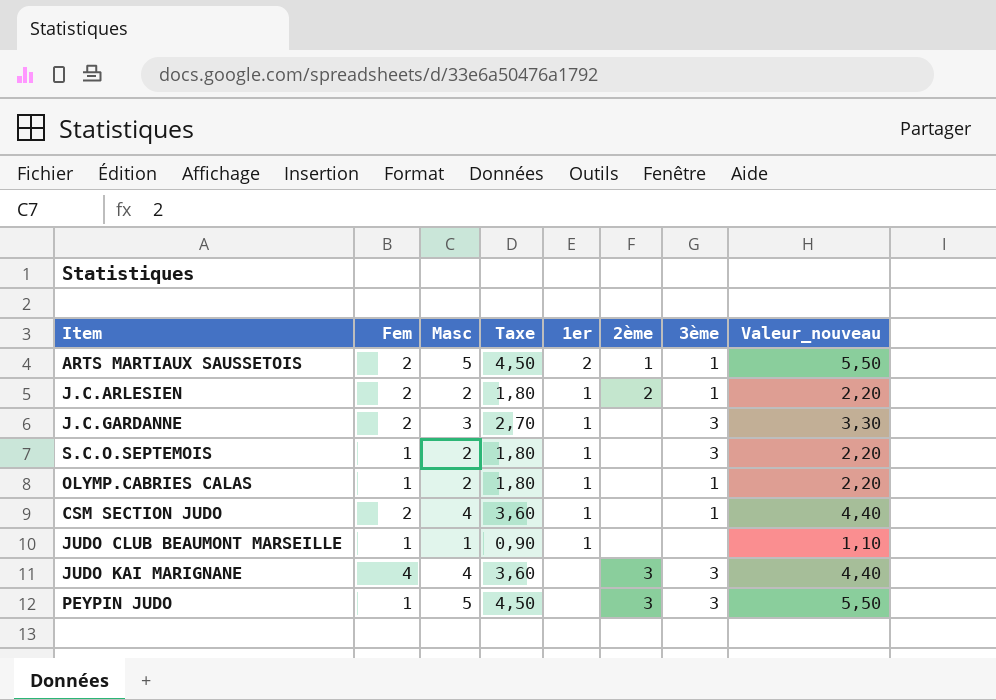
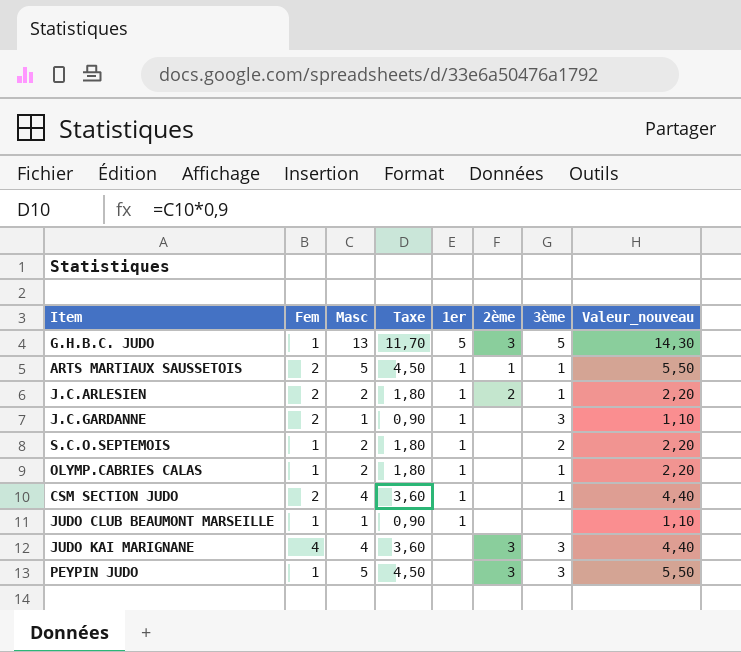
row G.H.B.C. JUDO: none -> 1 | 13 | 11,70 | 5 | 3 | 5 | 14,30
ARTS MARTIAUX SAUSSETOIS | 1er: 2 -> 1
J.C.GARDANNE | Masc: 3 -> 1
J.C.GARDANNE | Taxe: 2,70 -> 0,90
J.C.GARDANNE | Valeur_nouveau: 3,30 -> 1,10
S.C.O.SEPTEMOIS | 3ème: 3 -> 2

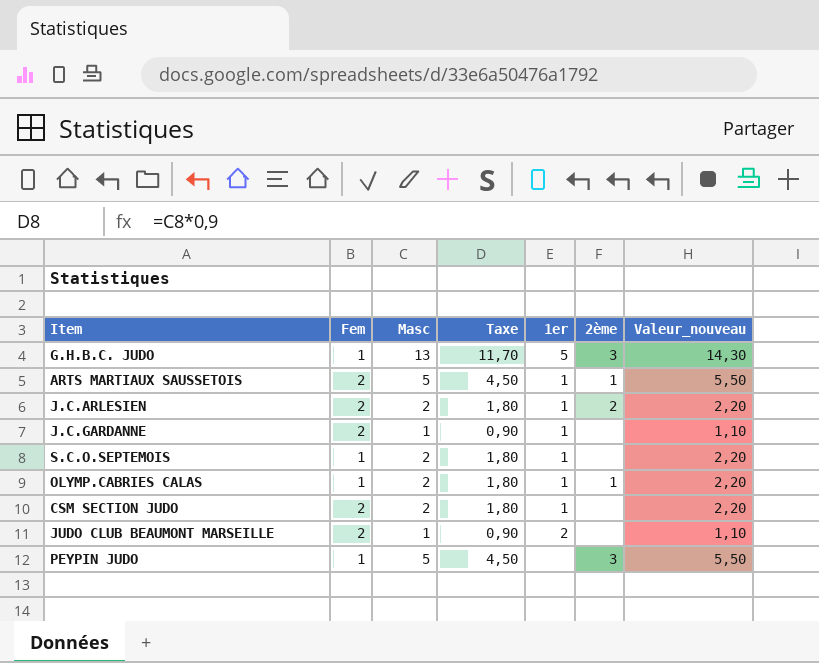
column 3ème | position: 7 -> none
row JUDO KAI MARIGNANE: 4 | 4 | 3,60 | none | 3 | 3 | 4,40 -> none
OLYMP.CABRIES CALAS | 2ème: none -> 1
CSM SECTION JUDO | Masc: 4 -> 2
CSM SECTION JUDO | Taxe: 3,60 -> 1,80
CSM SECTION JUDO | Valeur_nouveau: 4,40 -> 2,20
JUDO CLUB BEAUMONT MARSEILLE | Fem: 1 -> 2
JUDO CLUB BEAUMONT MARSEILLE | 1er: 1 -> 2

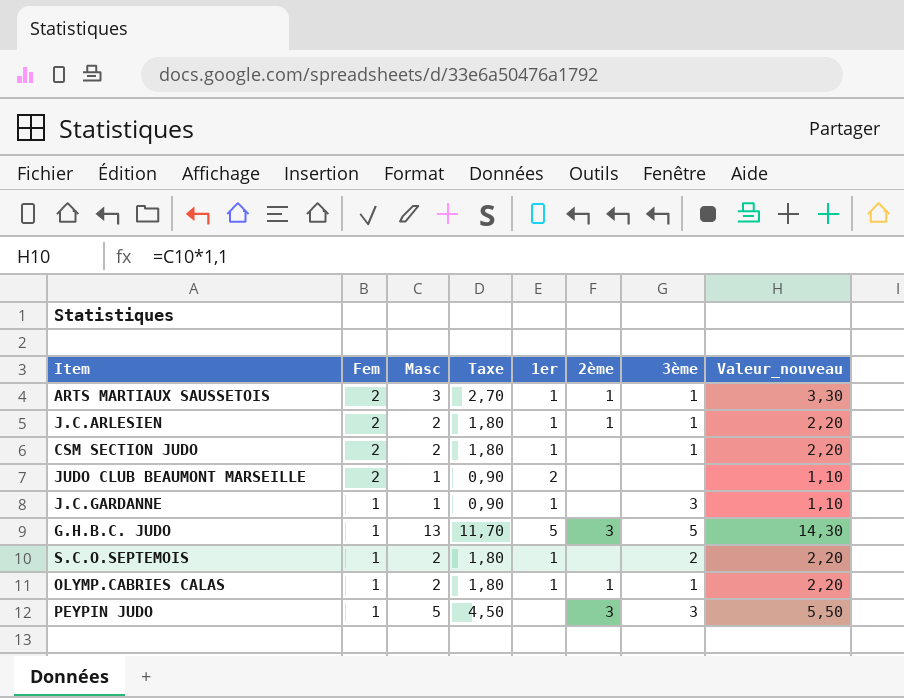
row order: none -> Fem descending
column 3ème | position: none -> 7
ARTS MARTIAUX SAUSSETOIS | Masc: 5 -> 3
ARTS MARTIAUX SAUSSETOIS | Taxe: 4,50 -> 2,70
ARTS MARTIAUX SAUSSETOIS | Valeur_nouveau: 5,50 -> 3,30
J.C.ARLESIEN | 2ème: 2 -> 1
J.C.GARDANNE | Fem: 2 -> 1

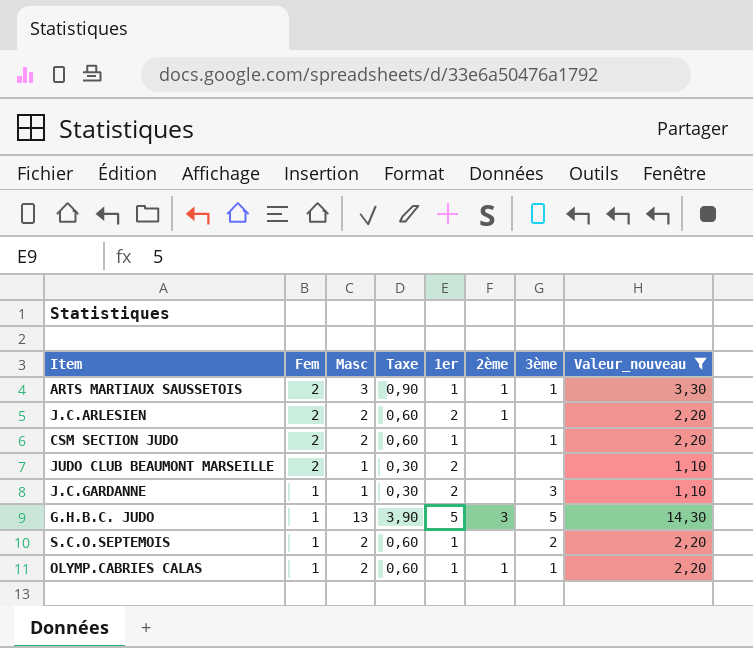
filter: none -> Valeur_nouveau != 5,50
column Taxe | formula: [Masc] * 0,9 -> [Masc] * 0,3
J.C.ARLESIEN | 1er: 1 -> 2
J.C.ARLESIEN | 3ème: 1 -> none
J.C.GARDANNE | 1er: 1 -> 2

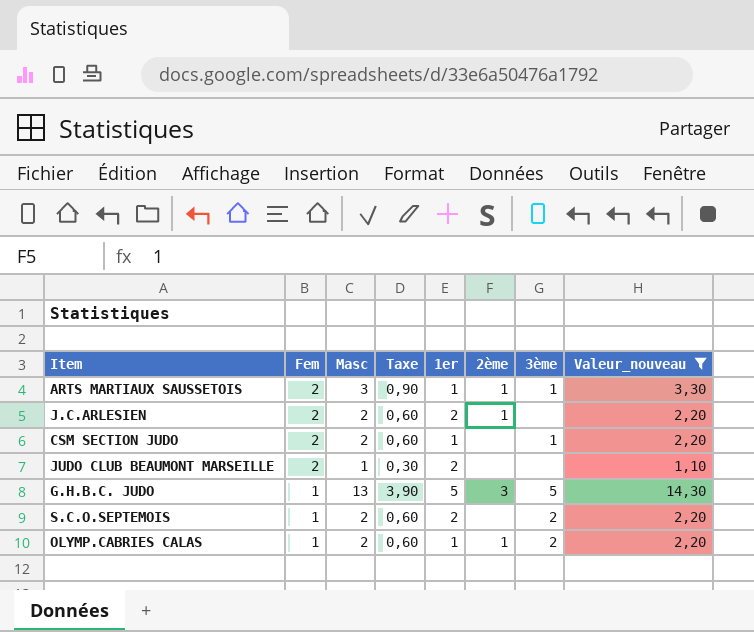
row J.C.GARDANNE: 1 | 1 | 0,30 | 2 | none | 3 | 1,10 -> none
S.C.O.SEPTEMOIS | 1er: 1 -> 2
OLYMP.CABRIES CALAS | 3ème: 1 -> 2

